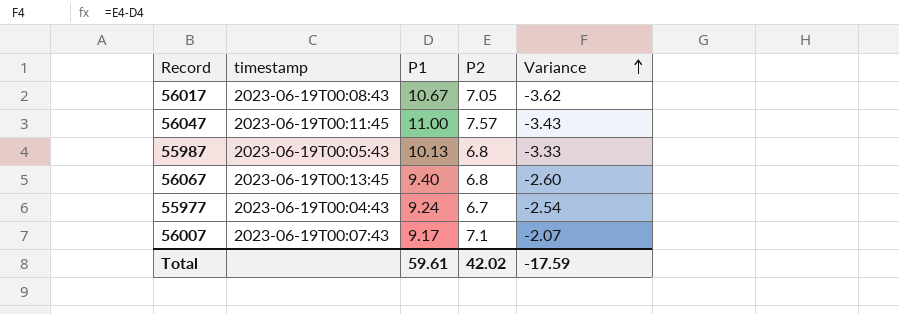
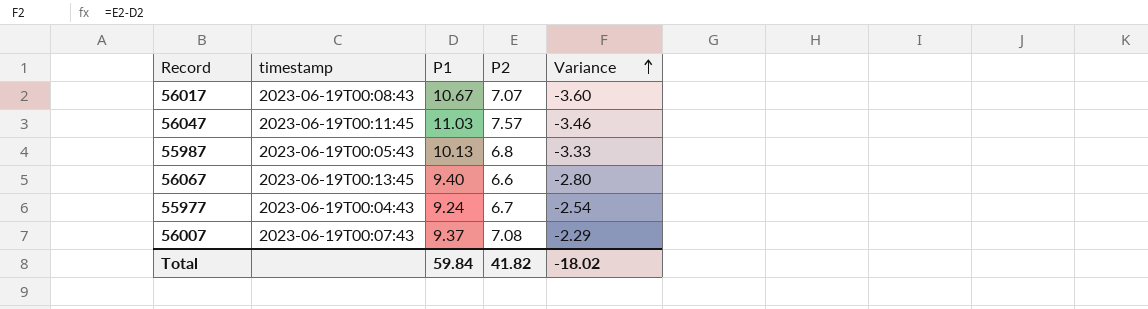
56017 | P2: 7.05 -> 7.07
56017 | Variance: -3.62 -> -3.60
56047 | P1: 11.00 -> 11.03
56047 | Variance: -3.43 -> -3.46
56067 | P2: 6.8 -> 6.6
56067 | Variance: -2.60 -> -2.80
56007 | P1: 9.17 -> 9.37
56007 | P2: 7.1 -> 7.08
56007 | Variance: -2.07 -> -2.29
Total | P1: 59.61 -> 59.84
Total | P2: 42.02 -> 41.82
Total | Variance: -17.59 -> -18.02

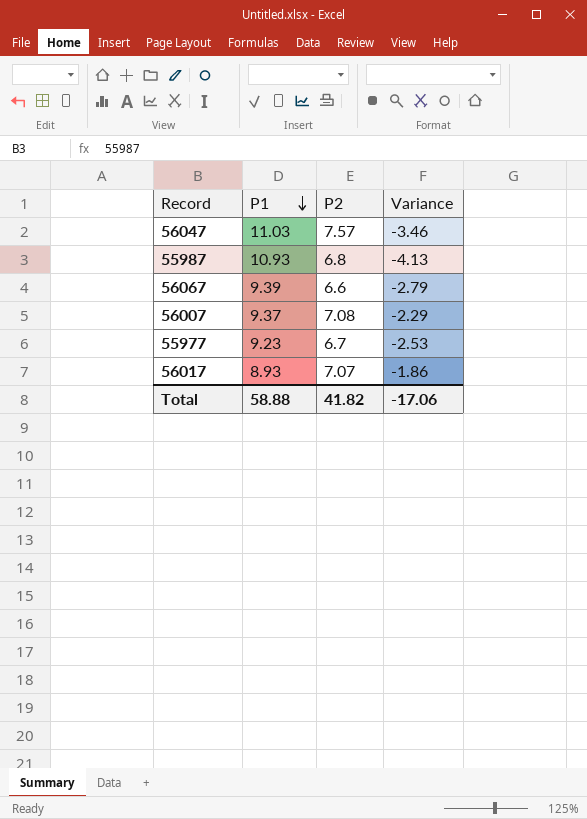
row order: Variance ascending -> P1 descending
column timestamp | position: 2 -> none
55987 | P1: 10.13 -> 10.93
55987 | Variance: -3.33 -> -4.13
56067 | P1: 9.40 -> 9.39
56067 | Variance: -2.80 -> -2.79
55977 | P1: 9.24 -> 9.23
55977 | Variance: -2.54 -> -2.53
56017 | P1: 10.67 -> 8.93
56017 | Variance: -3.60 -> -1.86
Total | P1: 59.84 -> 58.88
Total | Variance: -18.02 -> -17.06

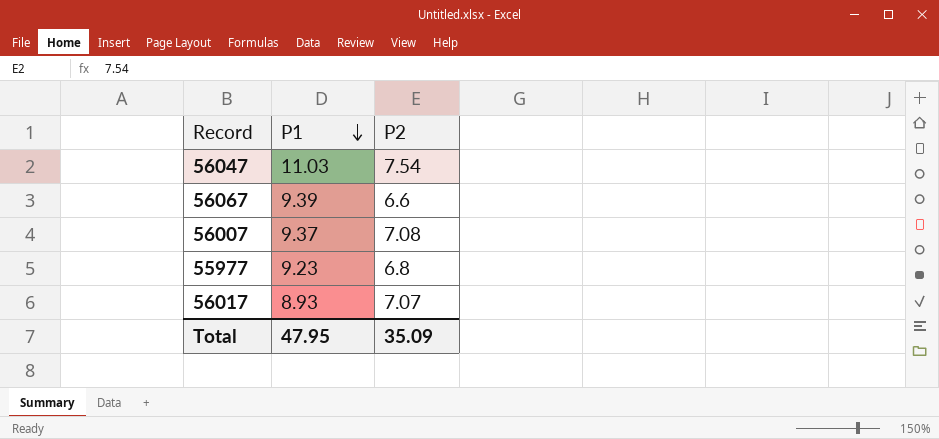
column Variance | formula: [P2] - [P1] -> none
row 55987: 10.93 | 6.8 | -4.13 -> none
56047 | P2: 7.57 -> 7.54
55977 | P2: 6.7 -> 6.8
Total | P1: 58.88 -> 47.95
Total | P2: 41.82 -> 35.09

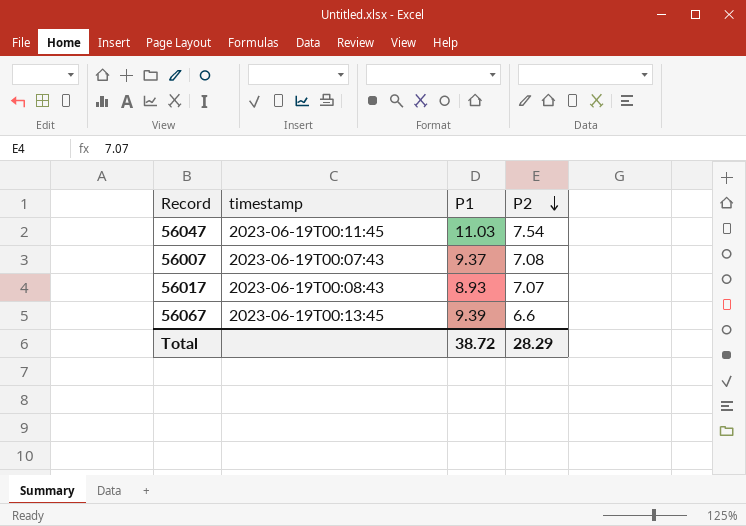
row order: P1 descending -> P2 descending
column timestamp | position: none -> 2
row 55977: 9.23 | 6.8 -> none
Total | P1: 47.95 -> 38.72
Total | P2: 35.09 -> 28.29

